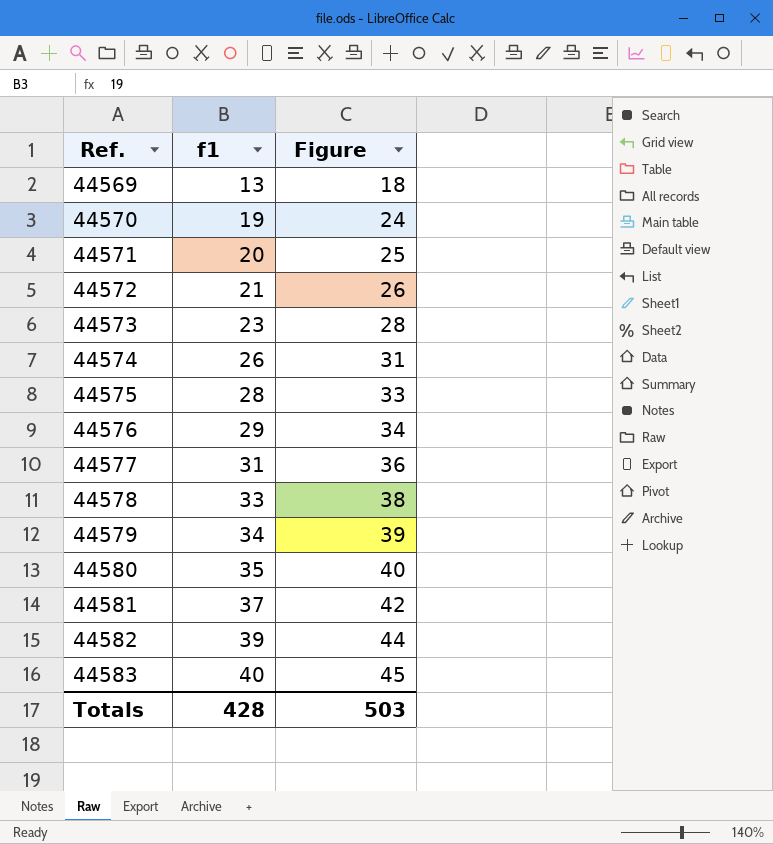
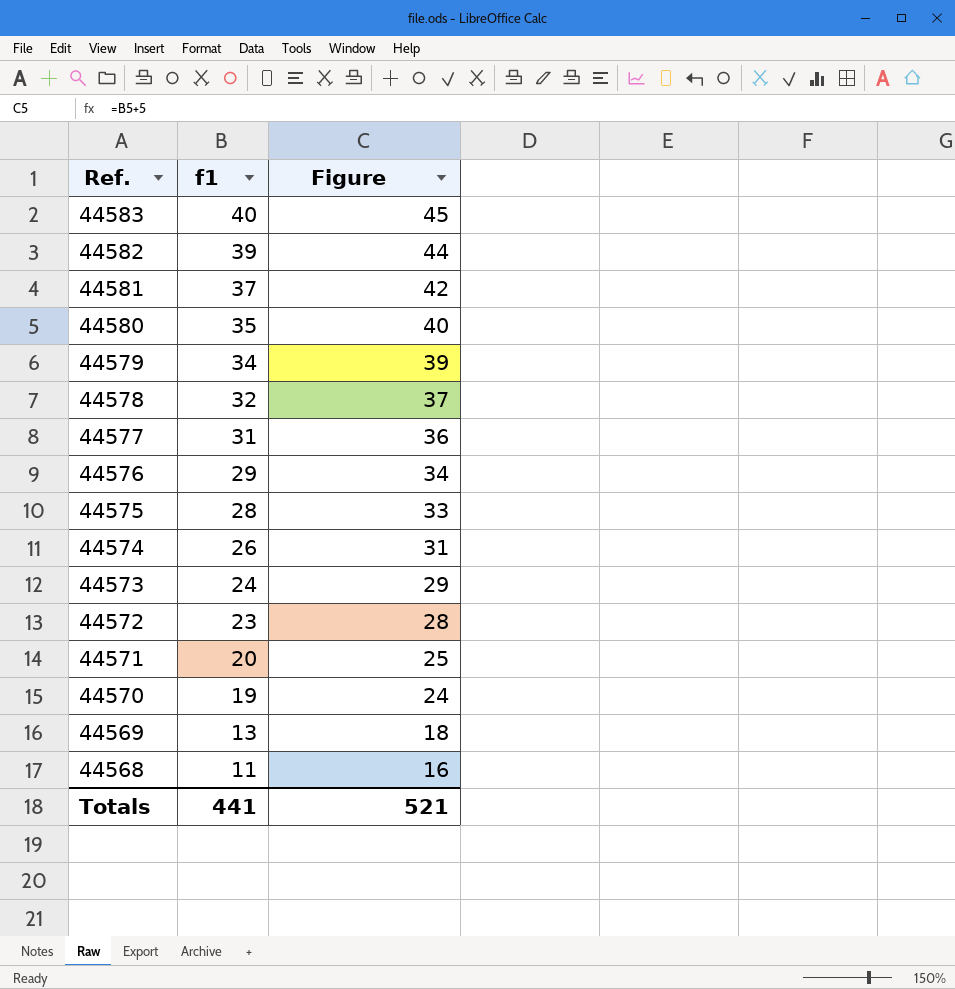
row order: Ref. ascending -> Ref. descending
44578 | f1: 33 -> 32
44578 | Figure: 38 -> 37
44573 | f1: 23 -> 24
44573 | Figure: 28 -> 29
44572 | f1: 21 -> 23
44572 | Figure: 26 -> 28
row 44568: none -> 11 | 16
Totals | f1: 428 -> 441
Totals | Figure: 503 -> 521

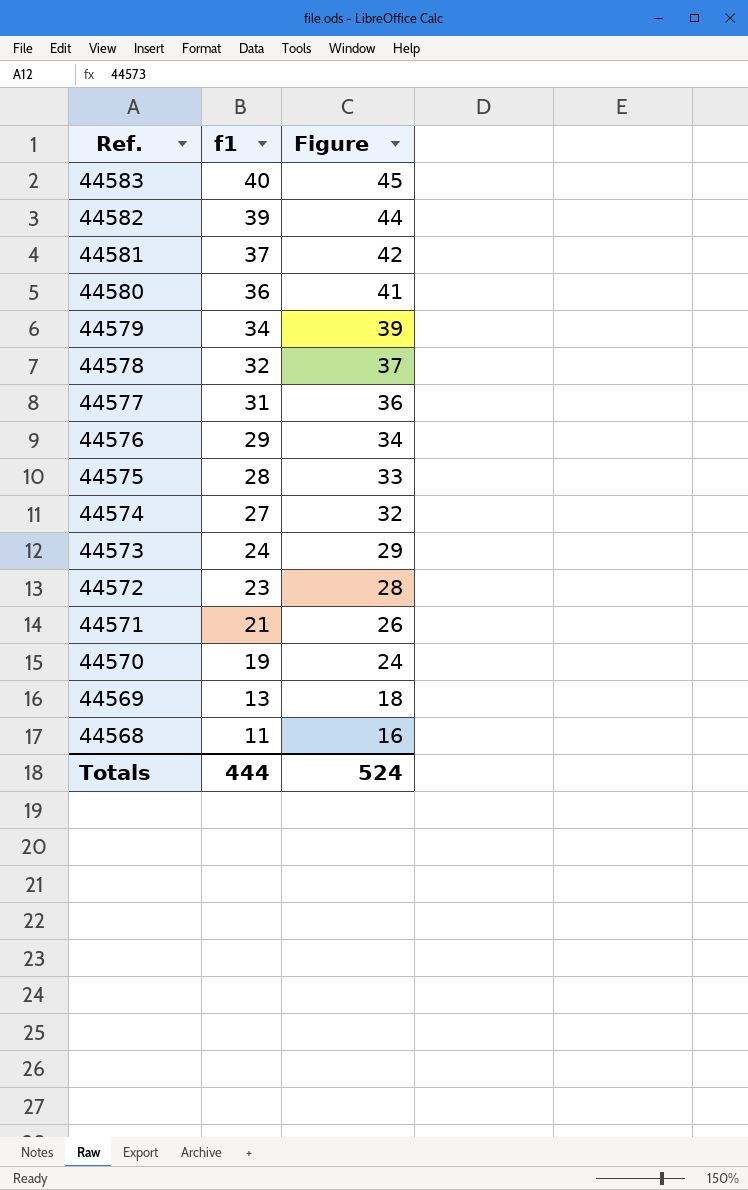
44580 | f1: 35 -> 36
44580 | Figure: 40 -> 41
44574 | f1: 26 -> 27
44574 | Figure: 31 -> 32
44571 | f1: 20 -> 21
44571 | Figure: 25 -> 26
Totals | f1: 441 -> 444
Totals | Figure: 521 -> 524

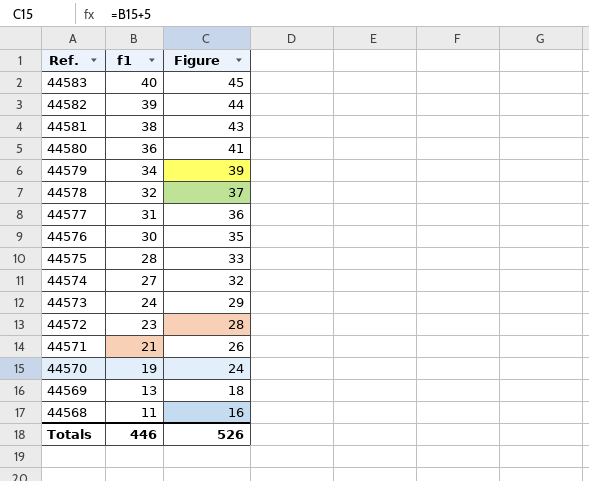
44581 | f1: 37 -> 38
44581 | Figure: 42 -> 43
44576 | f1: 29 -> 30
44576 | Figure: 34 -> 35
Totals | f1: 444 -> 446
Totals | Figure: 524 -> 526

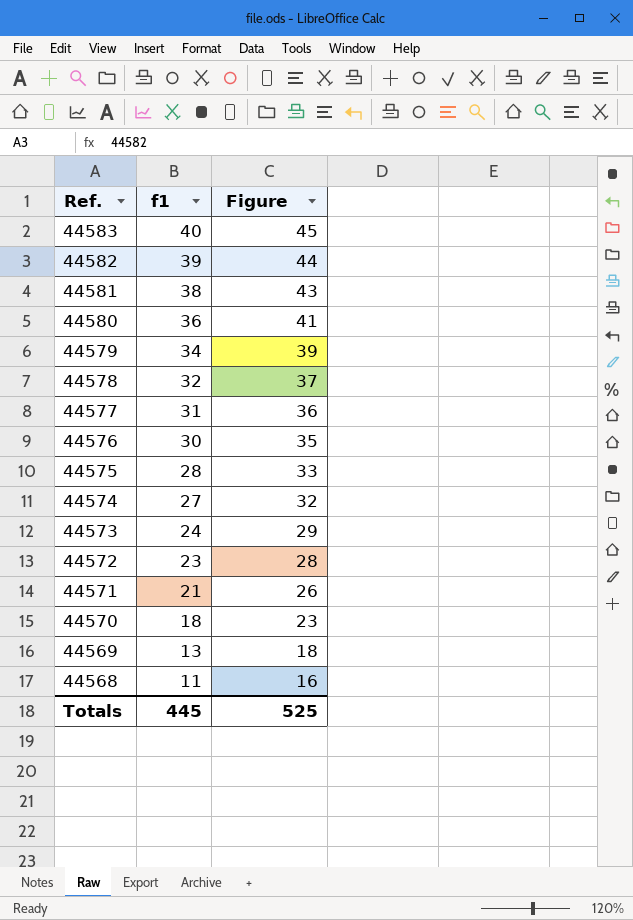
44570 | f1: 19 -> 18
44570 | Figure: 24 -> 23
Totals | f1: 446 -> 445
Totals | Figure: 526 -> 525

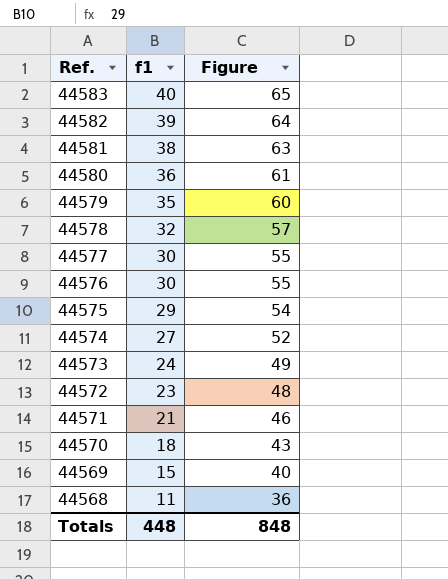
column Figure | formula: [f1] + 5 -> [f1] + 25
44579 | f1: 34 -> 35
44577 | f1: 31 -> 30
44575 | f1: 28 -> 29
44569 | f1: 13 -> 15
Totals | f1: 445 -> 448
Totals | Figure: 525 -> 848

